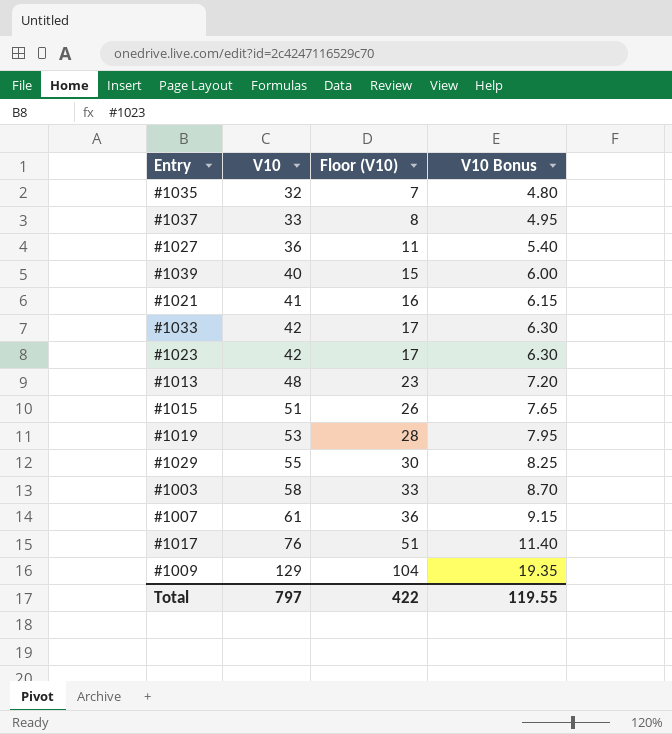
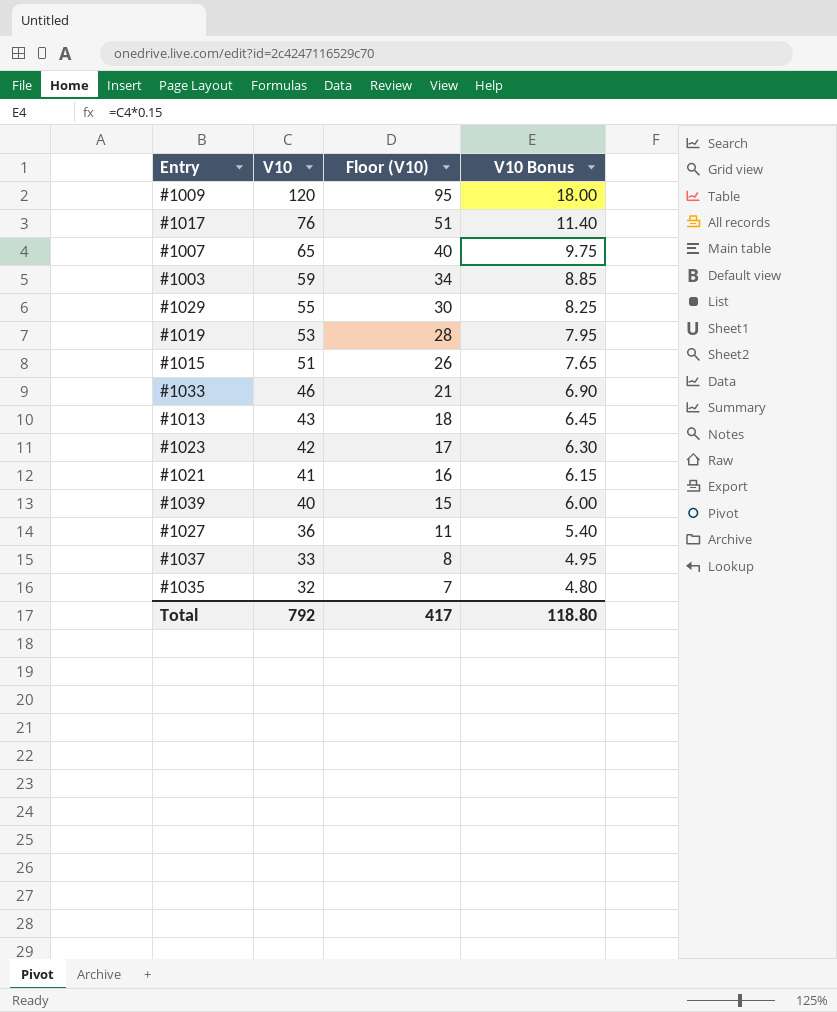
row order: V10 ascending -> V10 descending
#1009 | V10: 129 -> 120
#1009 | Floor (V10): 104 -> 95
#1009 | V10 Bonus: 19.35 -> 18.00
#1007 | V10: 61 -> 65
#1007 | Floor (V10): 36 -> 40
#1007 | V10 Bonus: 9.15 -> 9.75
#1003 | V10: 58 -> 59
#1003 | Floor (V10): 33 -> 34
#1003 | V10 Bonus: 8.70 -> 8.85
#1033 | V10: 42 -> 46
#1033 | Floor (V10): 17 -> 21
#1033 | V10 Bonus: 6.30 -> 6.90
#1013 | V10: 48 -> 43
#1013 | Floor (V10): 23 -> 18
#1013 | V10 Bonus: 7.20 -> 6.45
Total | V10: 797 -> 792
Total | Floor (V10): 422 -> 417
Total | V10 Bonus: 119.55 -> 118.80

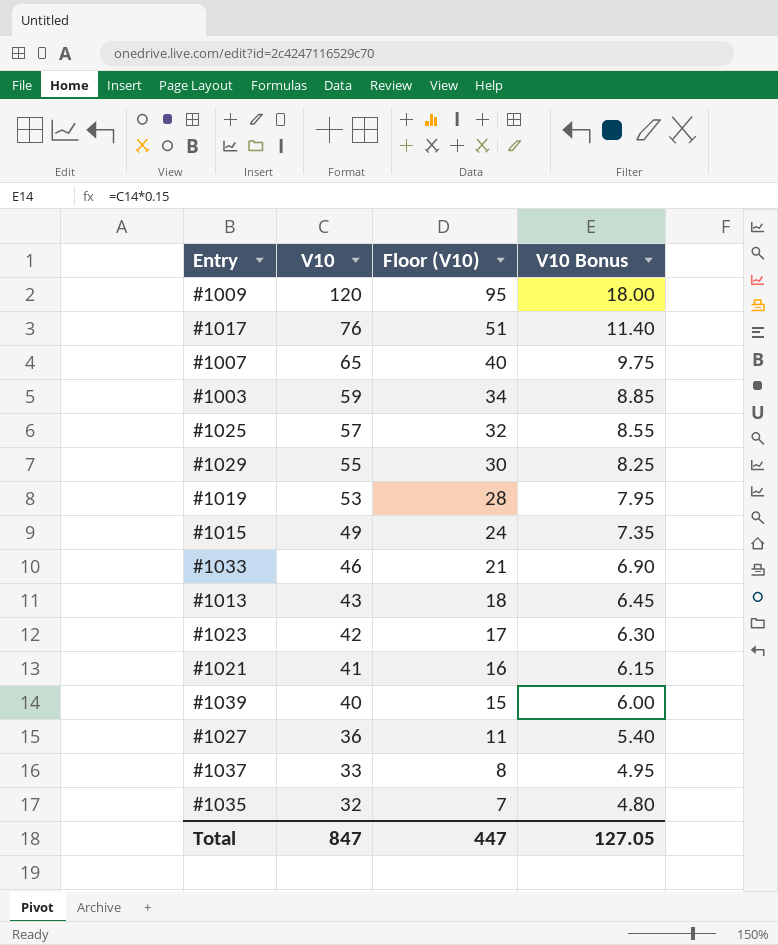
row #1025: none -> 57 | 32 | 8.55
#1015 | V10: 51 -> 49
#1015 | Floor (V10): 26 -> 24
#1015 | V10 Bonus: 7.65 -> 7.35
Total | V10: 792 -> 847
Total | Floor (V10): 417 -> 447
Total | V10 Bonus: 118.80 -> 127.05

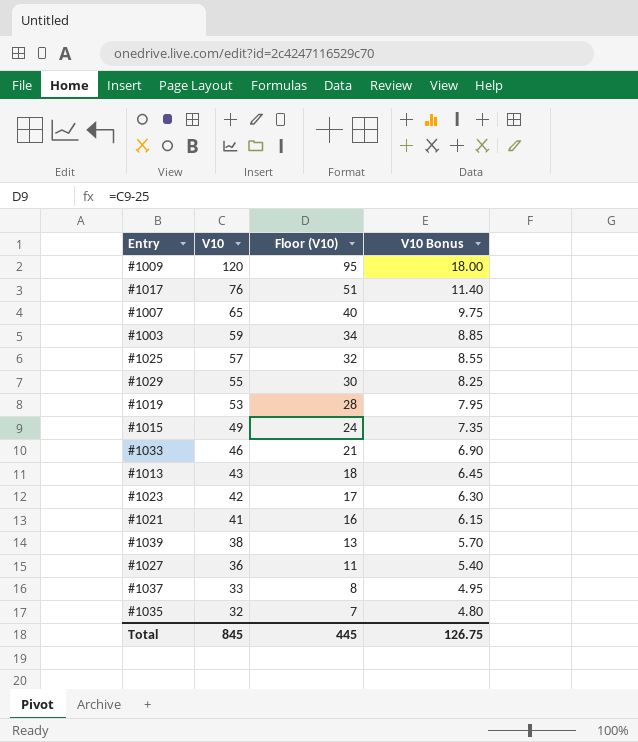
#1039 | V10: 40 -> 38
#1039 | Floor (V10): 15 -> 13
#1039 | V10 Bonus: 6.00 -> 5.70
Total | V10: 847 -> 845
Total | Floor (V10): 447 -> 445
Total | V10 Bonus: 127.05 -> 126.75

